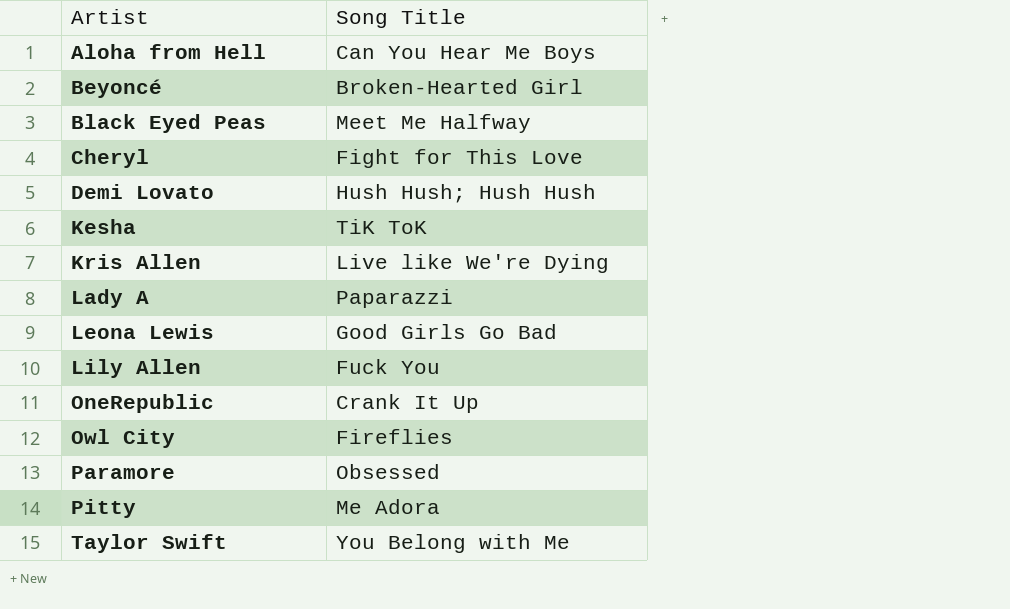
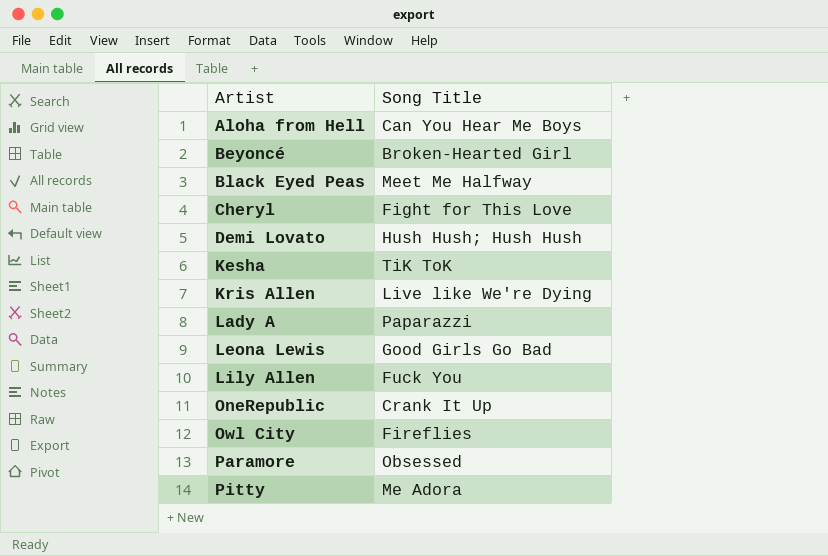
row Taylor Swift: You Belong with Me -> none

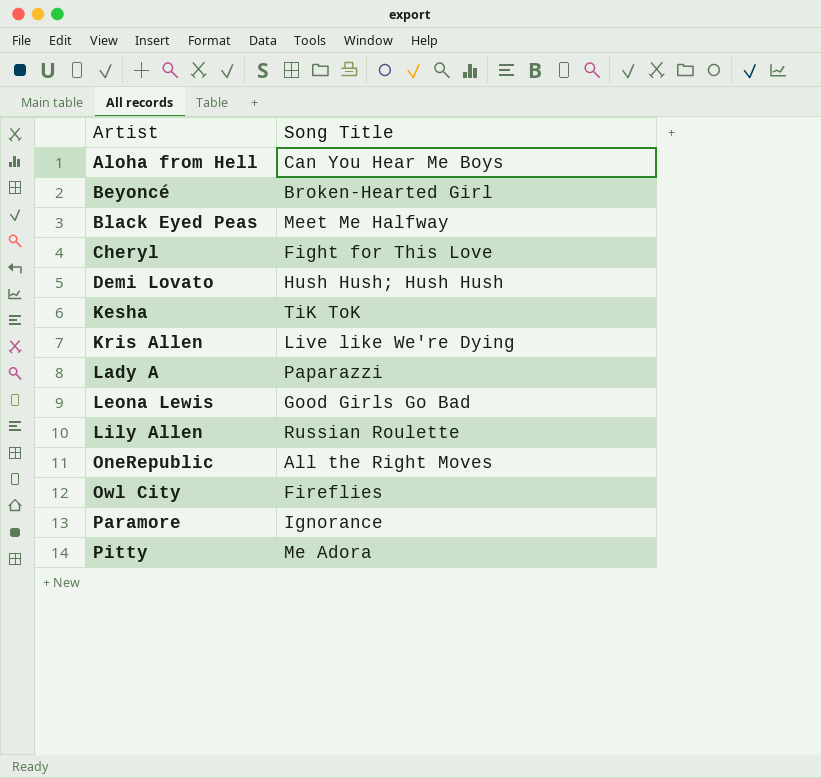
Lily Allen | Song Title: Fuck You -> Russian Roulette
OneRepublic | Song Title: Crank It Up -> All the Right Moves
Paramore | Song Title: Obsessed -> Ignorance

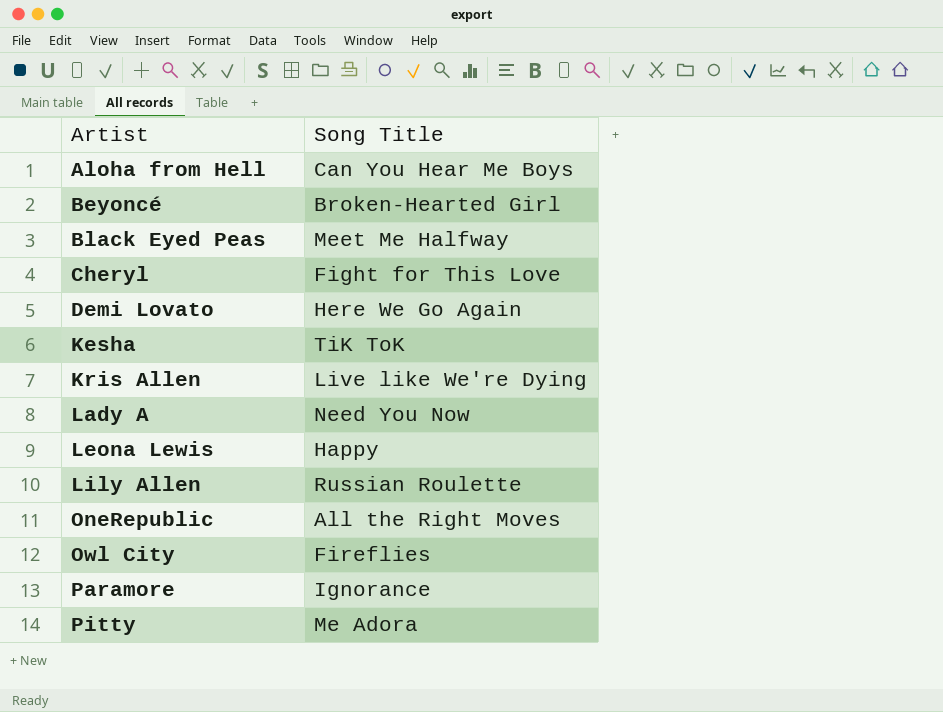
Demi Lovato | Song Title: Hush Hush; Hush Hush -> Here We Go Again
Lady A | Song Title: Paparazzi -> Need You Now
Leona Lewis | Song Title: Good Girls Go Bad -> Happy

